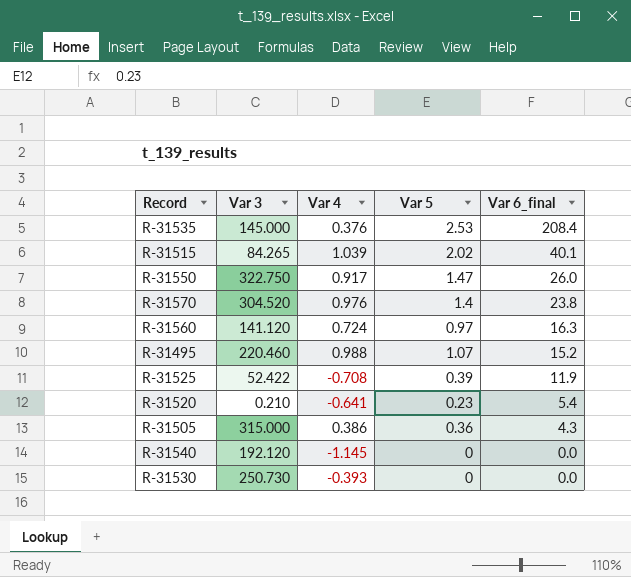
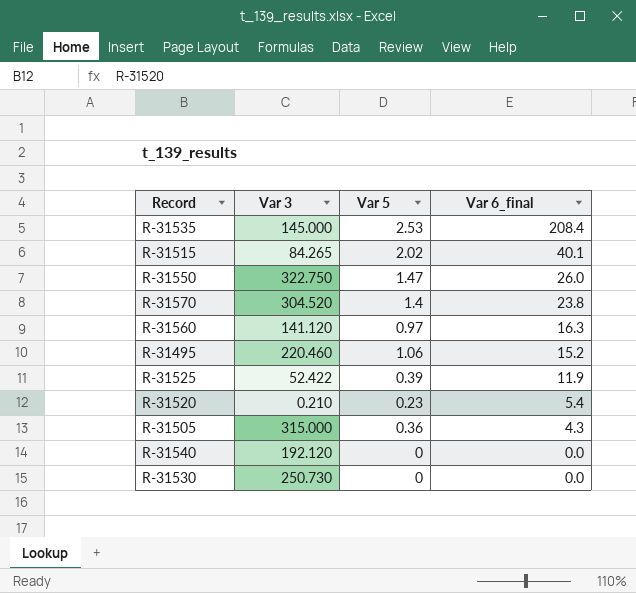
column Var 4 | position: 3 -> none
R-31495 | Var 5: 1.07 -> 1.06

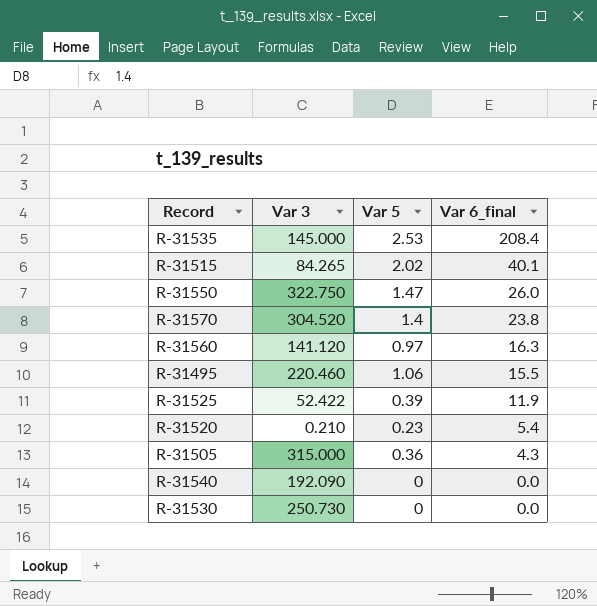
R-31495 | Var 6_final: 15.2 -> 15.5
R-31540 | Var 3: 192.120 -> 192.090

